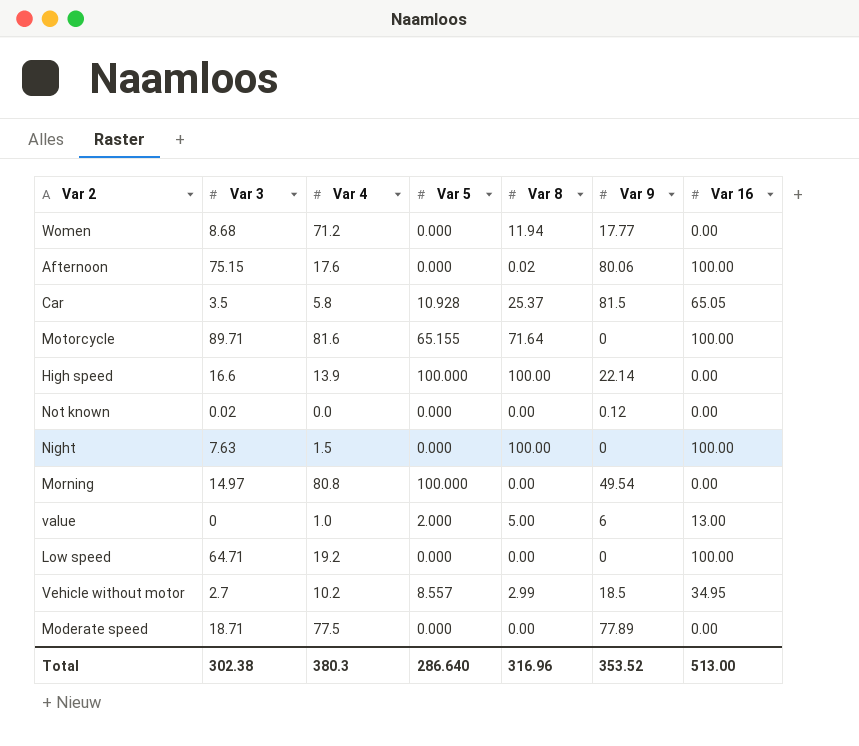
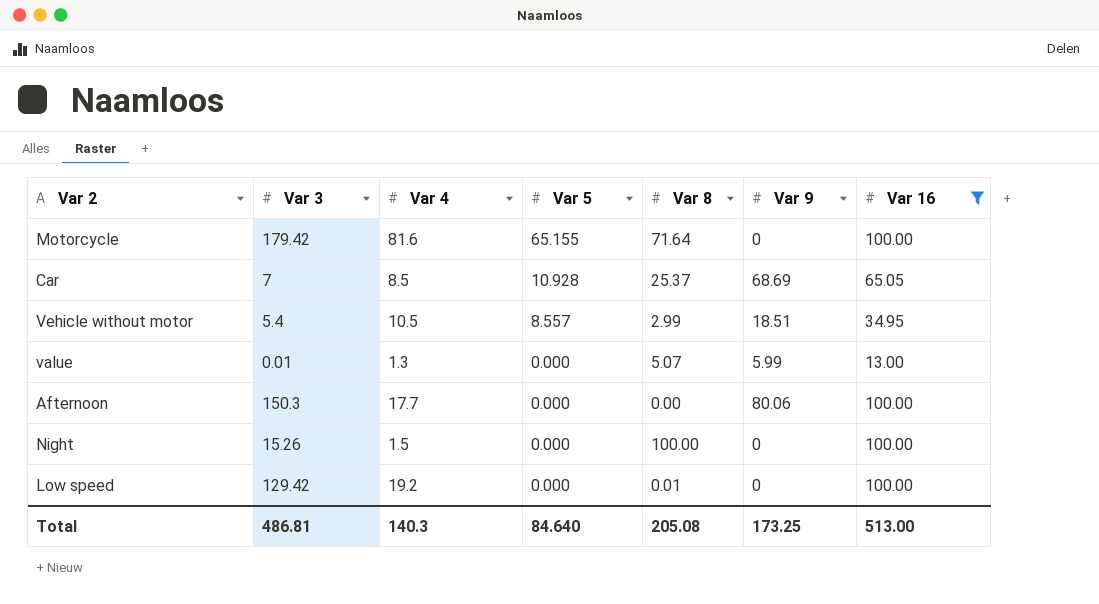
filter: none -> Var 16 != 0.00
row order: none -> Var 5 descending
Motorcycle | Var 3: 89.71 -> 179.42
Car | Var 3: 3.5 -> 7
Car | Var 4: 5.8 -> 8.5
Car | Var 9: 81.5 -> 68.69
Vehicle without motor | Var 3: 2.7 -> 5.4
Vehicle without motor | Var 4: 10.2 -> 10.5
Vehicle without motor | Var 9: 18.5 -> 18.51
value | Var 3: 0 -> 0.01
value | Var 4: 1.0 -> 1.3
value | Var 5: 2.000 -> 0.000
value | Var 8: 5.00 -> 5.07
value | Var 9: 6 -> 5.99
Afternoon | Var 3: 75.15 -> 150.3
Afternoon | Var 4: 17.6 -> 17.7
Afternoon | Var 8: 0.02 -> 0.00
Night | Var 3: 7.63 -> 15.26
Low speed | Var 3: 64.71 -> 129.42
Low speed | Var 8: 0.00 -> 0.01
Total | Var 3: 302.38 -> 486.81
Total | Var 4: 380.3 -> 140.3
Total | Var 5: 286.640 -> 84.640
Total | Var 8: 316.96 -> 205.08
Total | Var 9: 353.52 -> 173.25

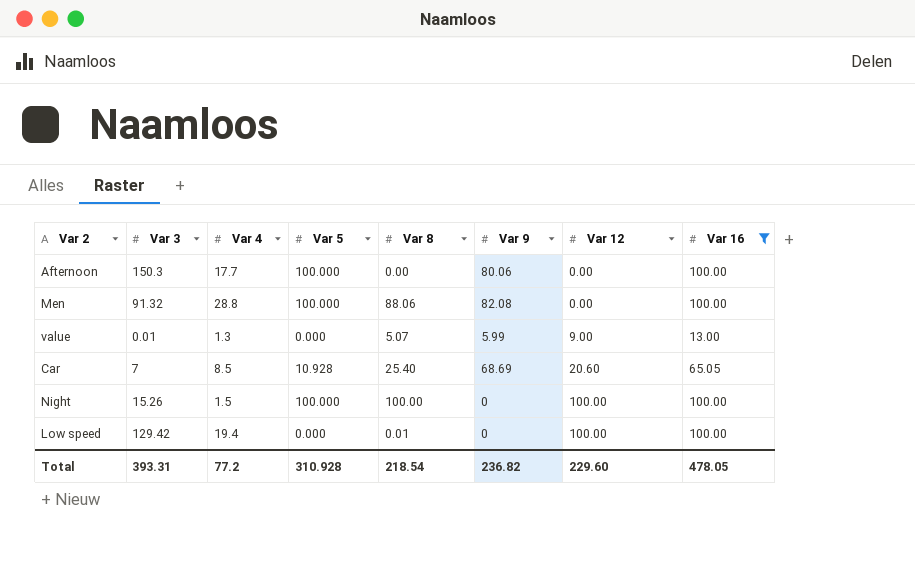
row order: Var 5 descending -> Var 12 ascending
column Var 12 | position: none -> 7
row Motorcycle: 179.42 | 81.6 | 65.155 | 71.64 | 0 | 100.00 -> none
row Vehicle without motor: 5.4 | 10.5 | 8.557 | 2.99 | 18.51 | 34.95 -> none
Afternoon | Var 5: 0.000 -> 100.000
row Men: none -> 91.32 | 28.8 | 100.000 | 88.06 | 82.08 | 0.00 | 100.00
Car | Var 8: 25.37 -> 25.40
Night | Var 5: 0.000 -> 100.000
Low speed | Var 4: 19.2 -> 19.4
Total | Var 3: 486.81 -> 393.31
Total | Var 4: 140.3 -> 77.2
Total | Var 5: 84.640 -> 310.928
Total | Var 8: 205.08 -> 218.54
Total | Var 9: 173.25 -> 236.82
Total | Var 16: 513.00 -> 478.05

